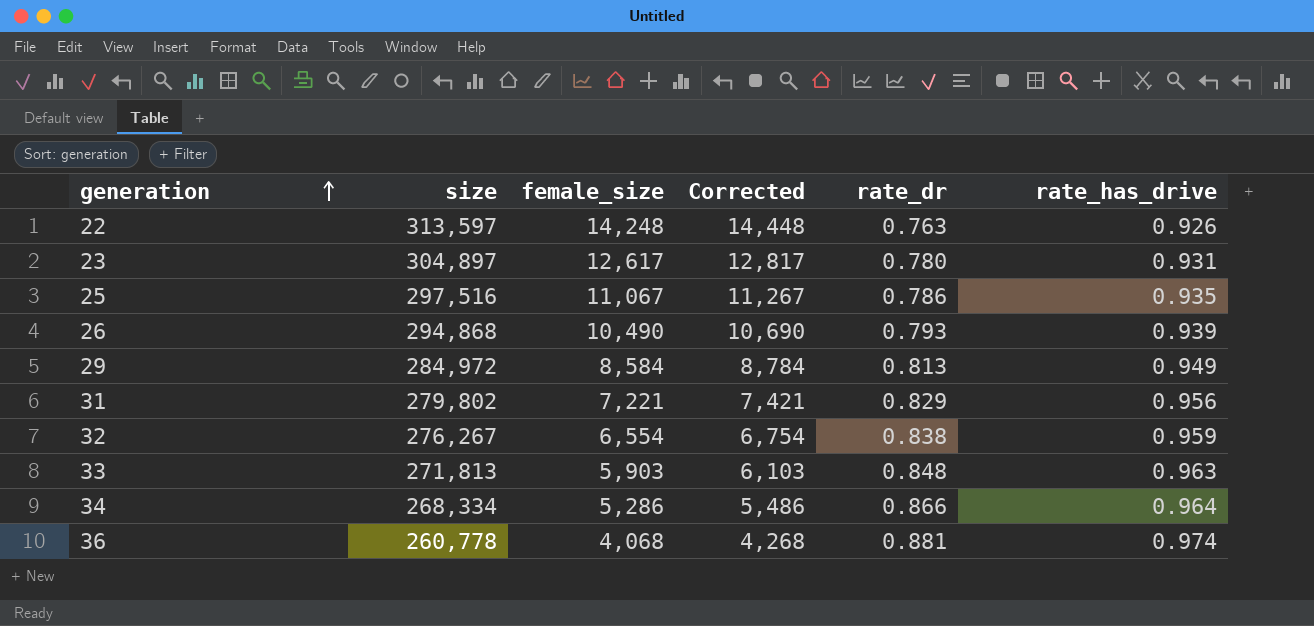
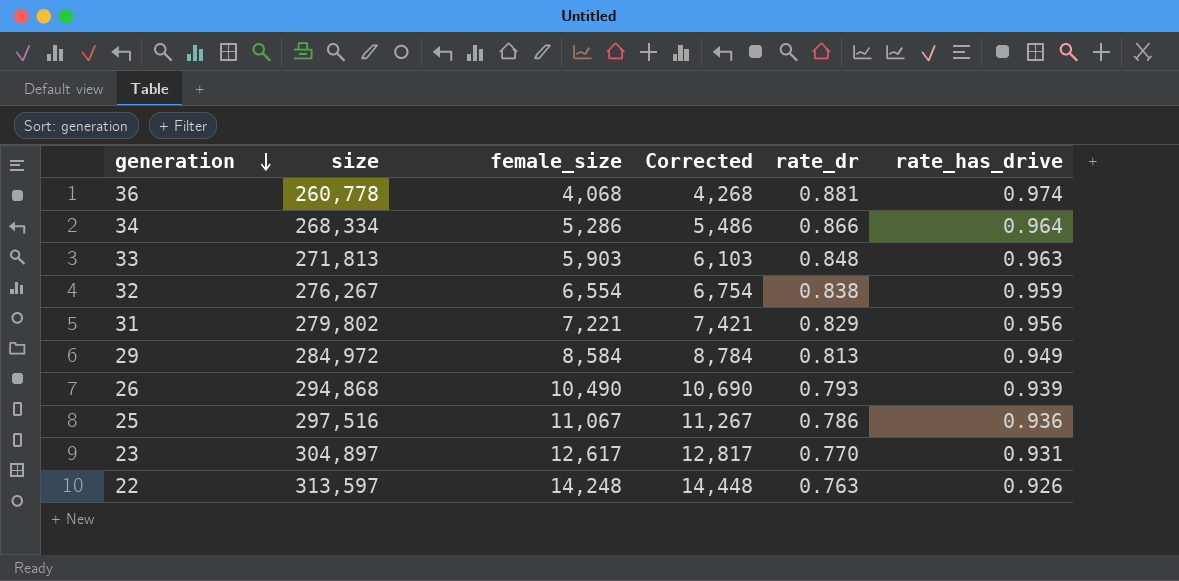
row order: generation ascending -> generation descending
25 | rate_has_drive: 0.935 -> 0.936
23 | rate_dr: 0.780 -> 0.770

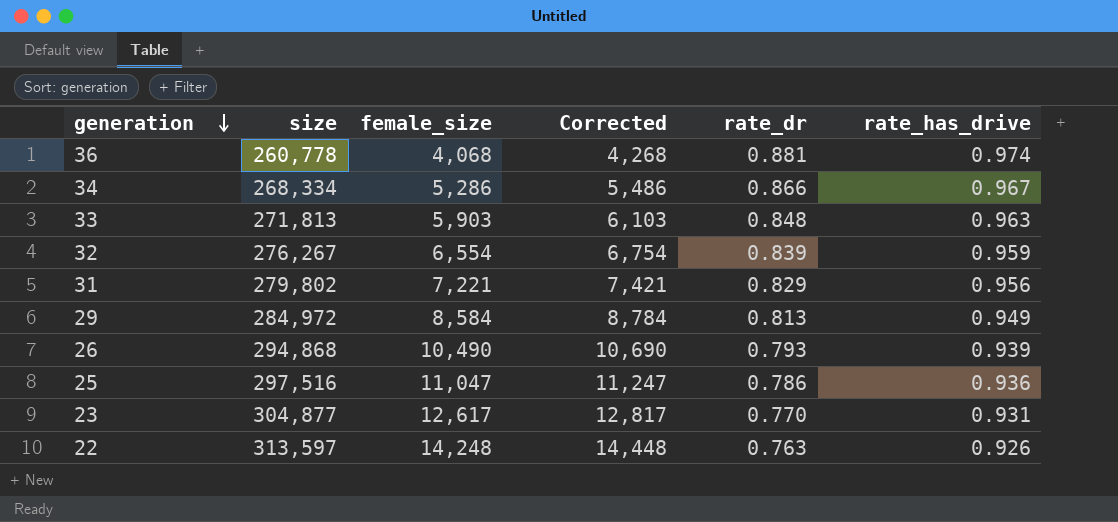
34 | rate_has_drive: 0.964 -> 0.967
32 | rate_dr: 0.838 -> 0.839
25 | female_size: 11,067 -> 11,047
25 | Corrected: 11,267 -> 11,247
23 | size: 304,897 -> 304,877

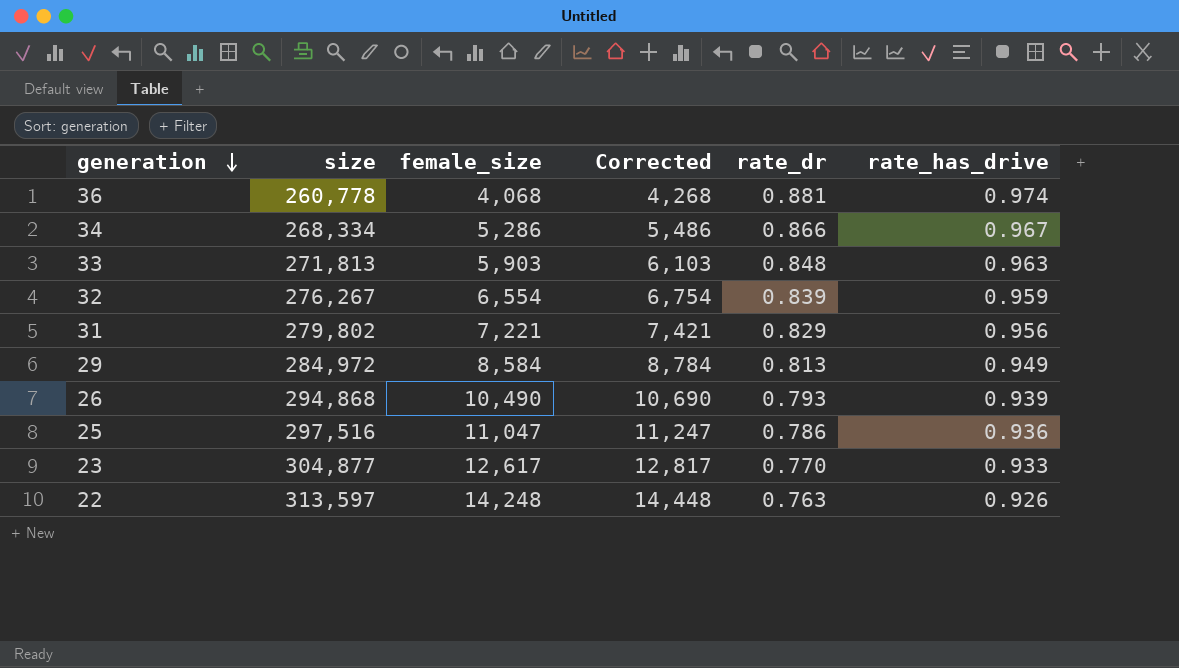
23 | rate_has_drive: 0.931 -> 0.933

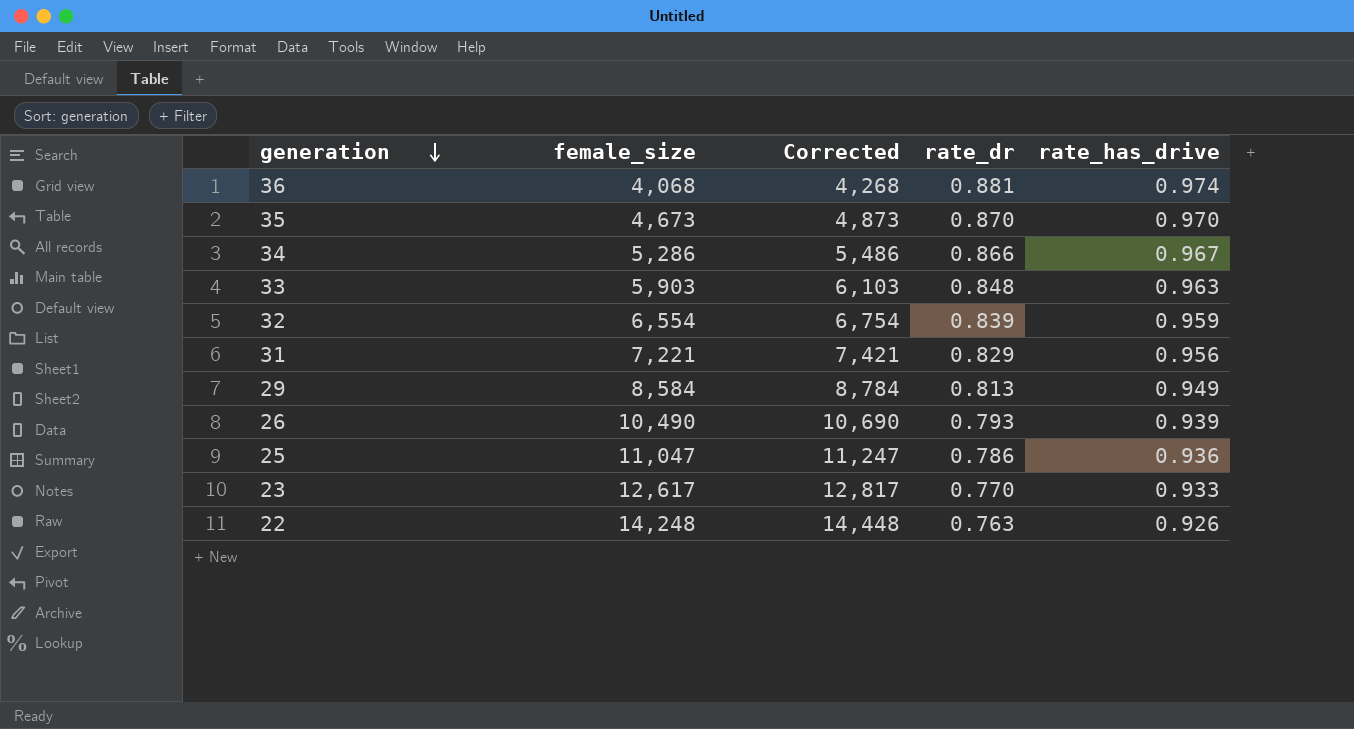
column size | position: 2 -> none
row 35: none -> 4,673 | 4,873 | 0.870 | 0.970

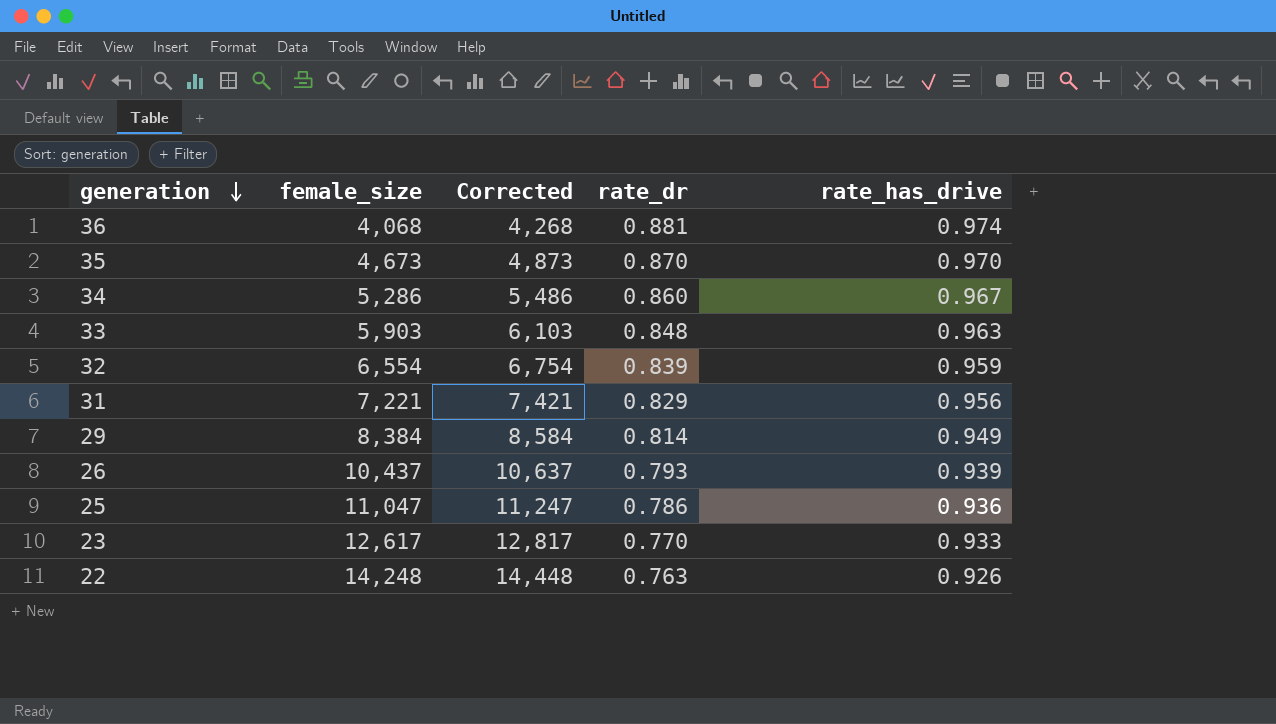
34 | rate_dr: 0.866 -> 0.860
29 | female_size: 8,584 -> 8,384
29 | Corrected: 8,784 -> 8,584
29 | rate_dr: 0.813 -> 0.814
26 | female_size: 10,490 -> 10,437
26 | Corrected: 10,690 -> 10,637

